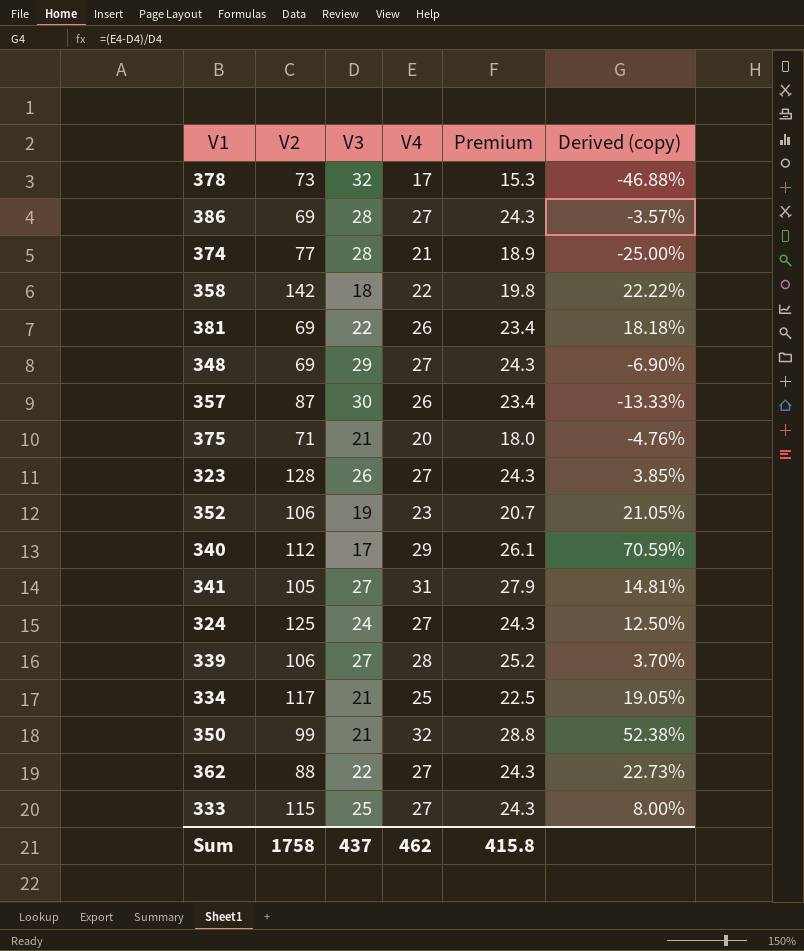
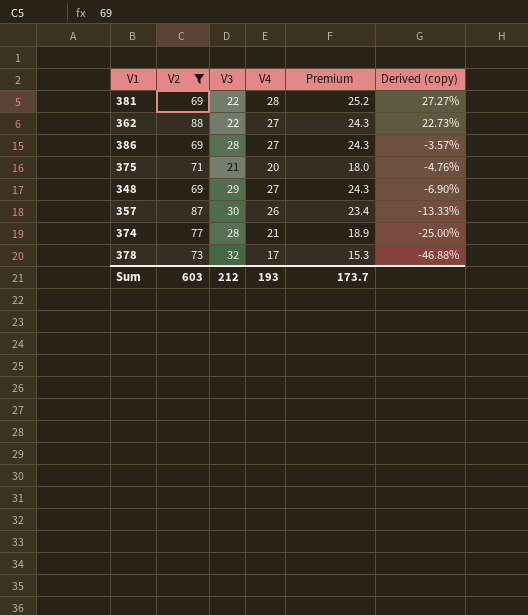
filter: none -> V2 <= 88
row order: none -> Derived (copy) descending
381 | V4: 26 -> 28
381 | Premium: 23.4 -> 25.2
381 | Derived (copy): 18.18% -> 27.27%
Sum | V2: 1758 -> 603
Sum | V3: 437 -> 212
Sum | V4: 462 -> 193
Sum | Premium: 415.8 -> 173.7

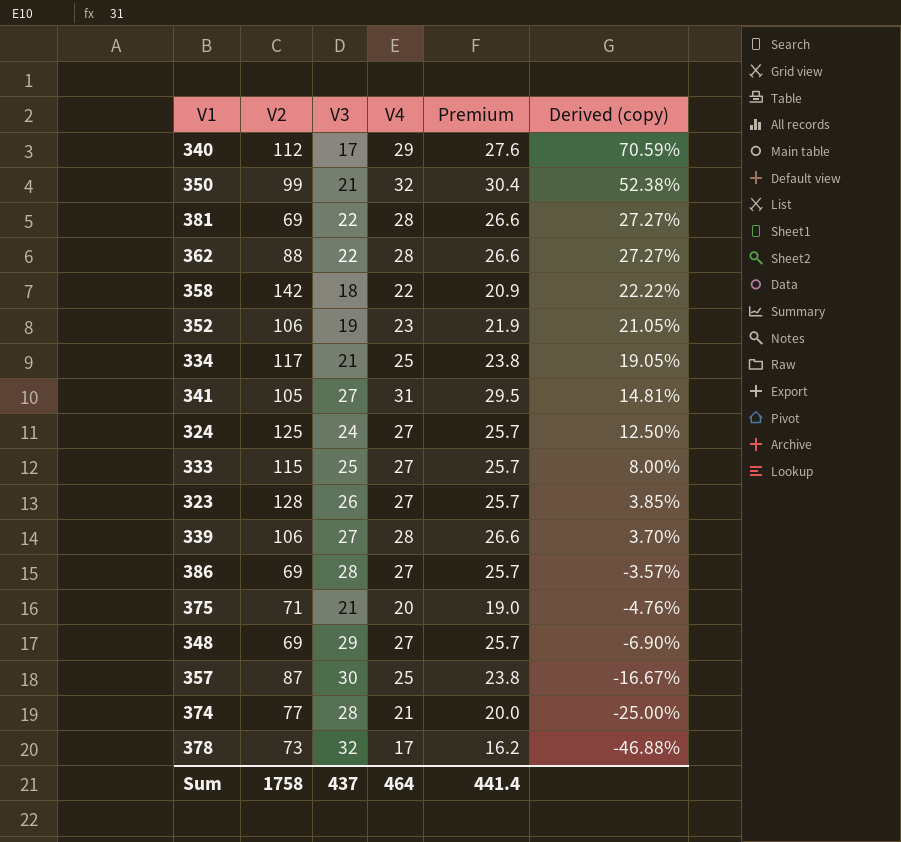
filter: V2 <= 88 -> none
column Premium | formula: [V4] * 0.9 -> [V4] * 0.95
362 | V4: 27 -> 28
362 | Derived (copy): 22.73% -> 27.27%
357 | V4: 26 -> 25
357 | Derived (copy): -13.33% -> -16.67%
Sum | V2: 603 -> 1758
Sum | V3: 212 -> 437
Sum | V4: 193 -> 464
Sum | Premium: 173.7 -> 441.4

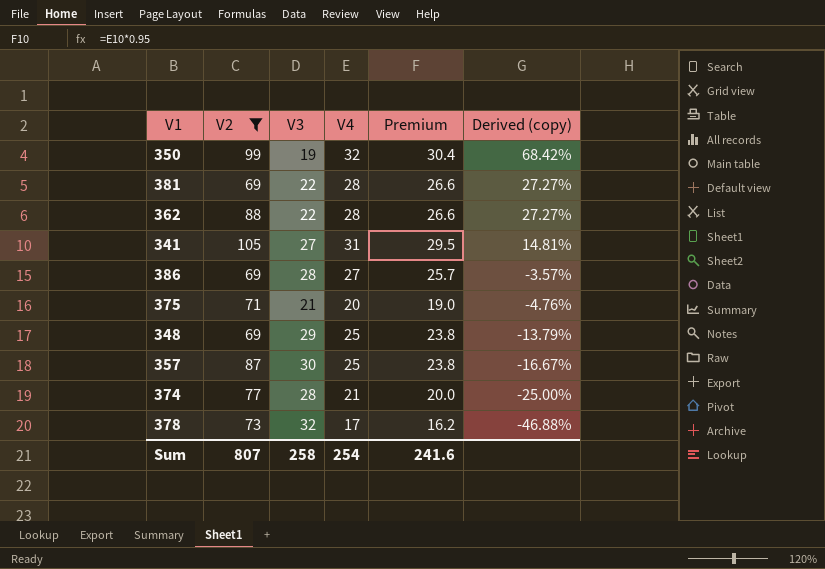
filter: none -> V2 <= 105
350 | V3: 21 -> 19
350 | Derived (copy): 52.38% -> 68.42%
348 | V4: 27 -> 25
348 | Premium: 25.7 -> 23.8
348 | Derived (copy): -6.90% -> -13.79%
Sum | V2: 1758 -> 807
Sum | V3: 437 -> 258
Sum | V4: 464 -> 254
Sum | Premium: 441.4 -> 241.6

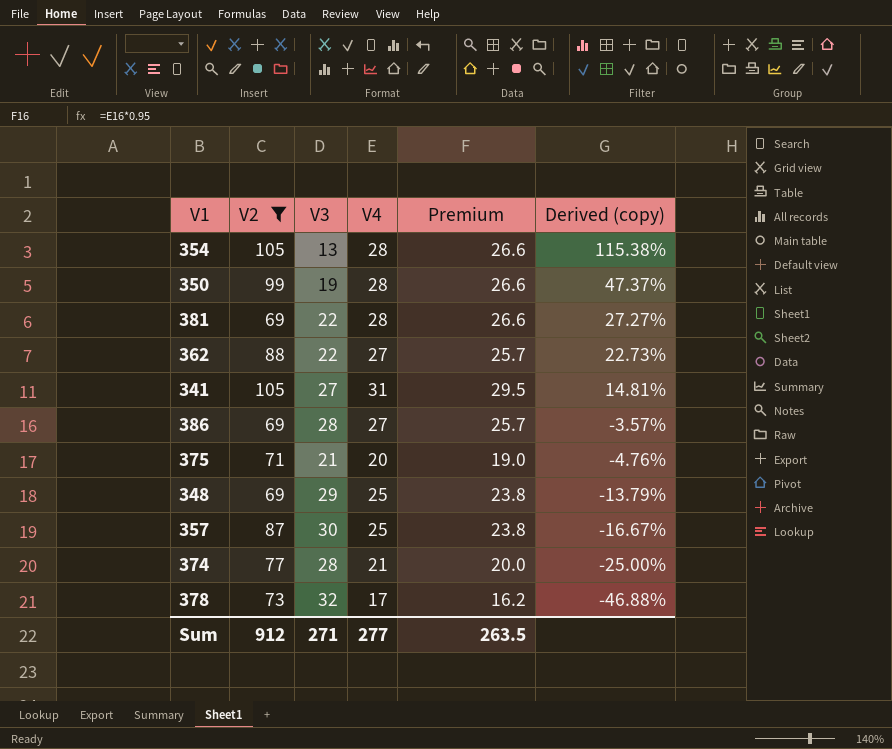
row 354: none -> 105 | 13 | 28 | 26.6 | 115.38%
350 | V4: 32 -> 28
350 | Premium: 30.4 -> 26.6
350 | Derived (copy): 68.42% -> 47.37%
362 | V4: 28 -> 27
362 | Premium: 26.6 -> 25.7
362 | Derived (copy): 27.27% -> 22.73%
Sum | V2: 807 -> 912
Sum | V3: 258 -> 271
Sum | V4: 254 -> 277
Sum | Premium: 241.6 -> 263.5

